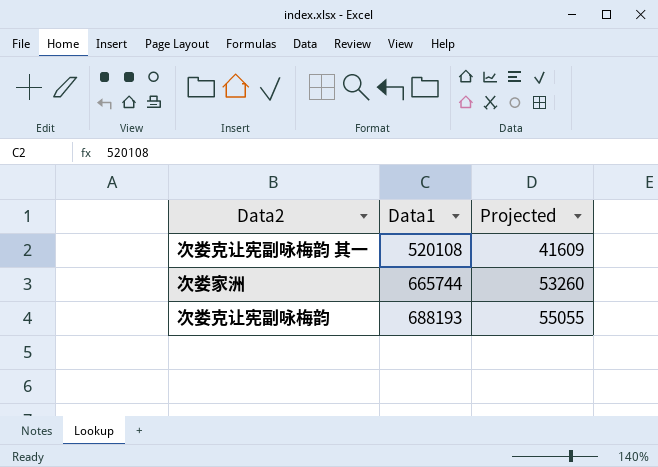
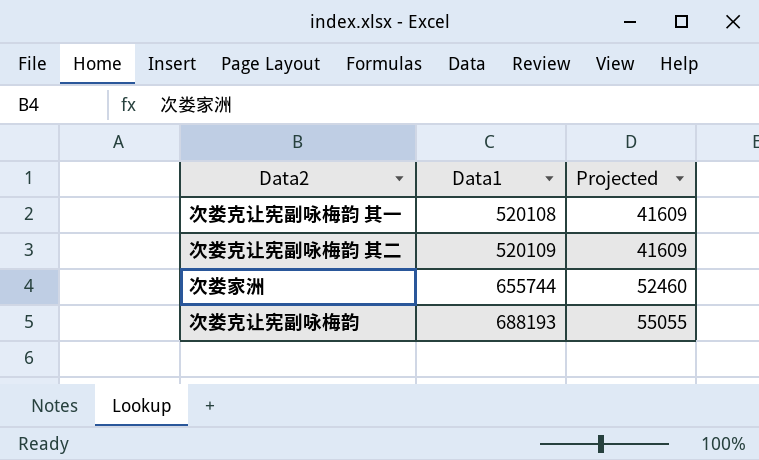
row 次娄克让宪副咏梅韵 其二: none -> 520109 | 41609
次娄家洲 | Data1: 665744 -> 655744
次娄家洲 | Projected: 53260 -> 52460

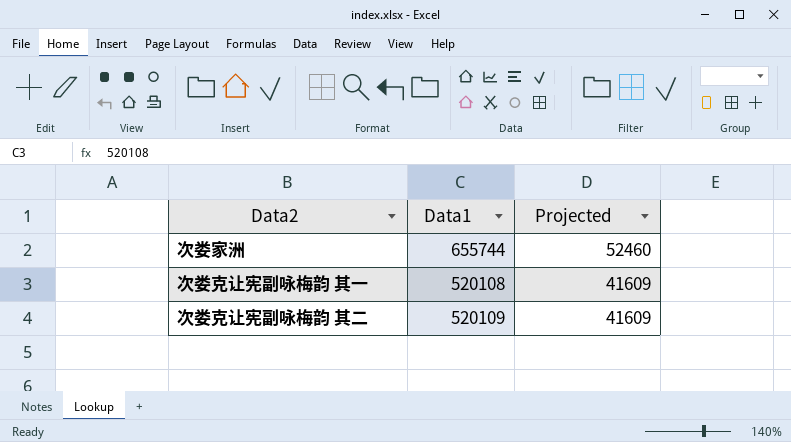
row order: Data1 ascending -> Projected descending
row 次娄克让宪副咏梅韵: 688193 | 55055 -> none

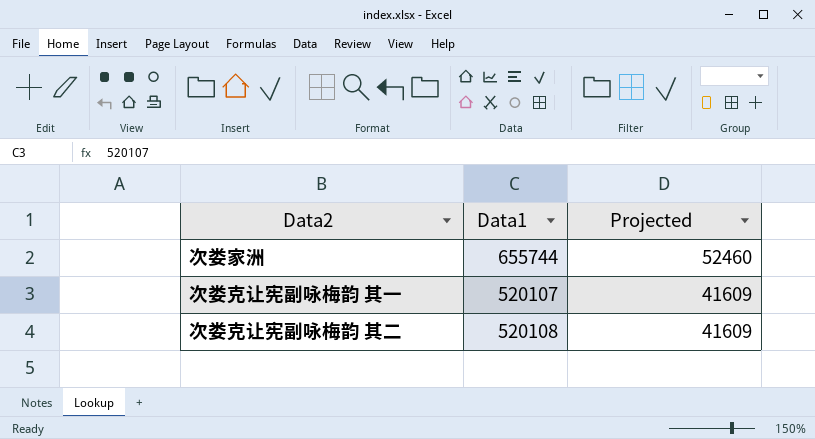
次娄克让宪副咏梅韵 其一 | Data1: 520108 -> 520107
次娄克让宪副咏梅韵 其二 | Data1: 520109 -> 520108

